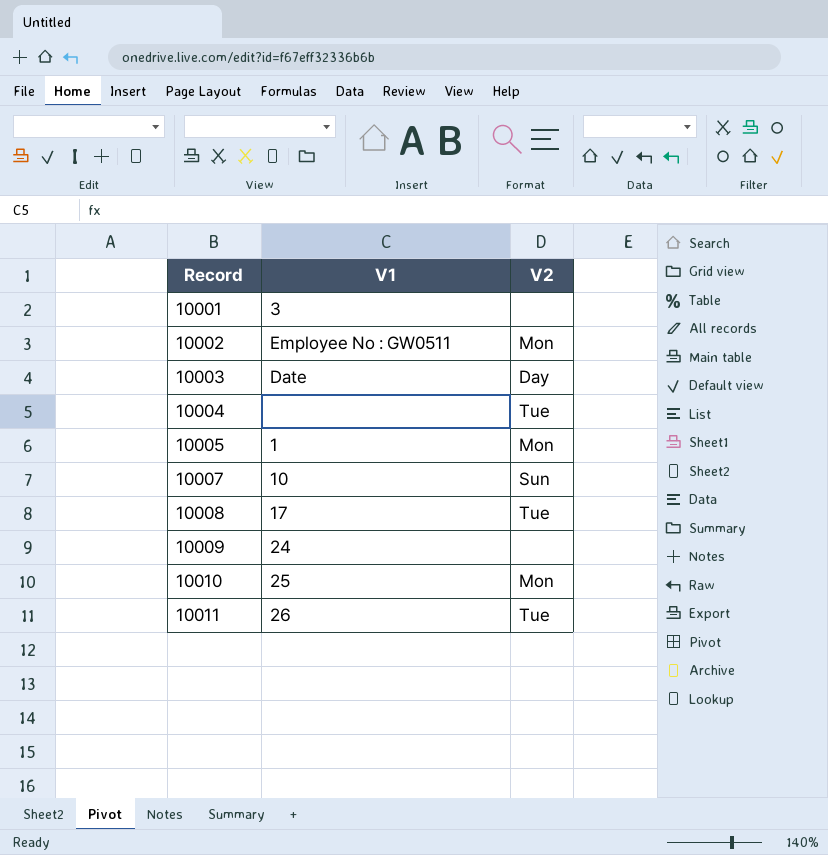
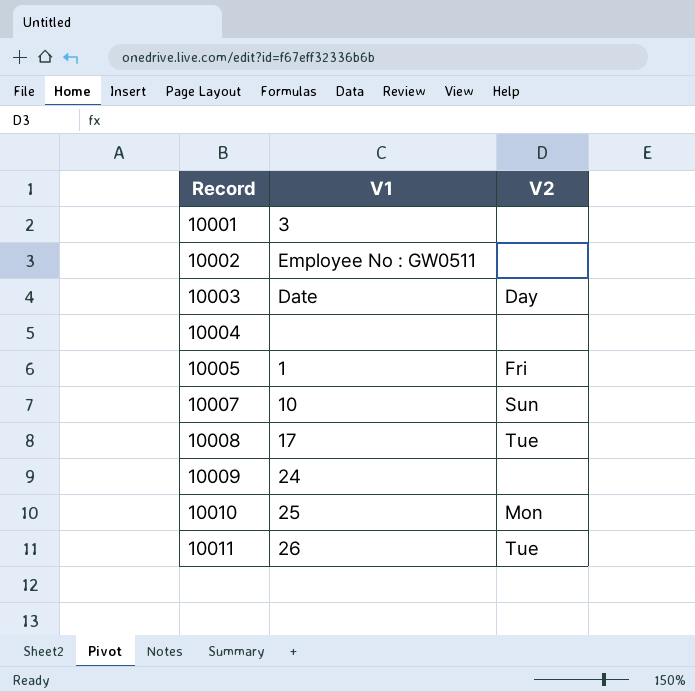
10002 | V2: Mon -> none
10004 | V2: Tue -> none
10005 | V2: Mon -> Fri

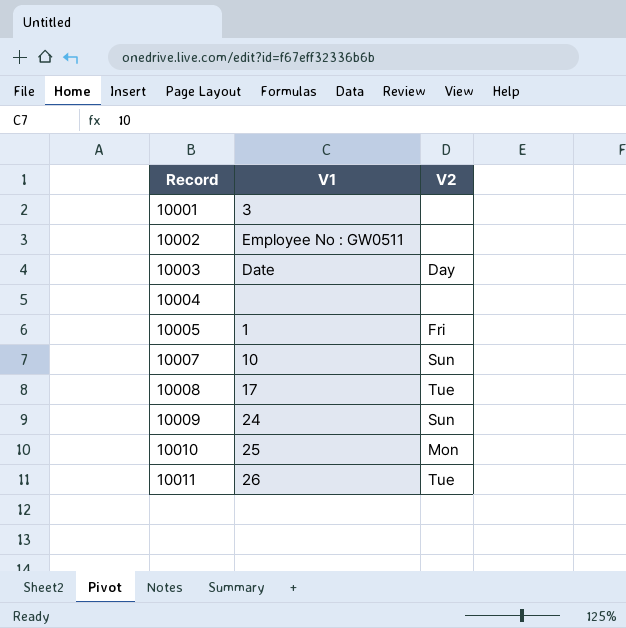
10009 | V2: none -> Sun

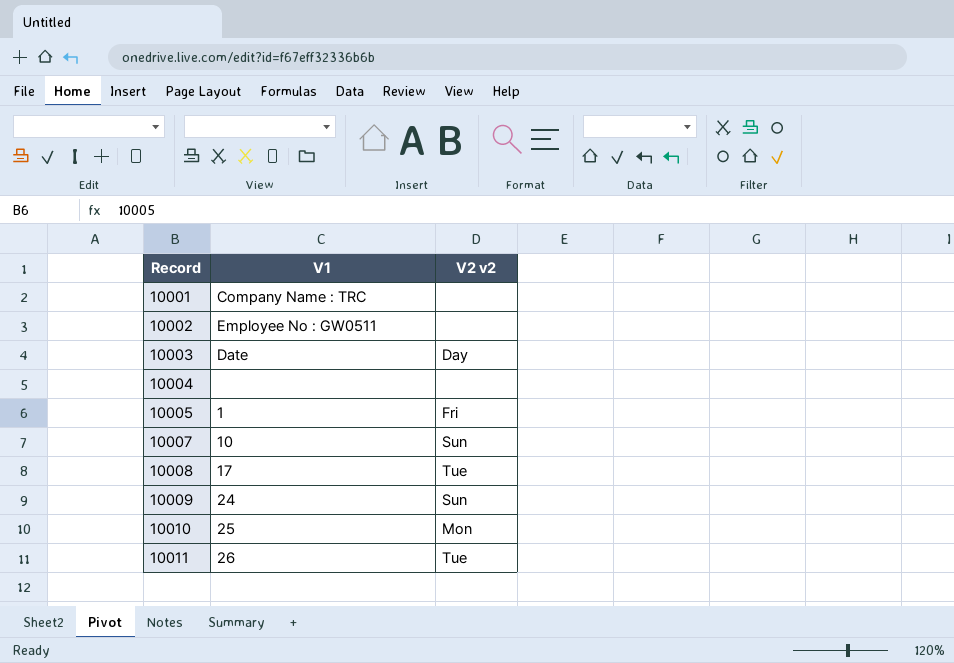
column name: V2 -> V2 v2
10001 | V1: 3 -> Company Name : TRC

